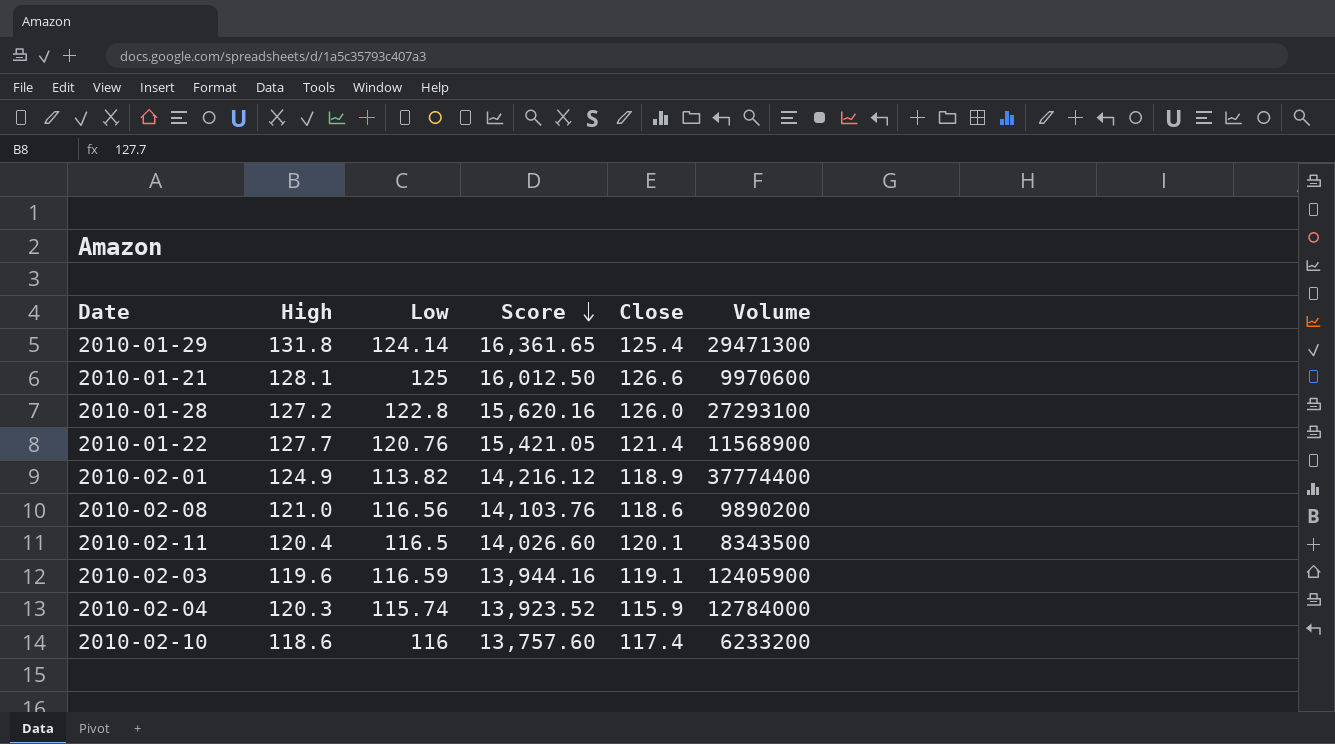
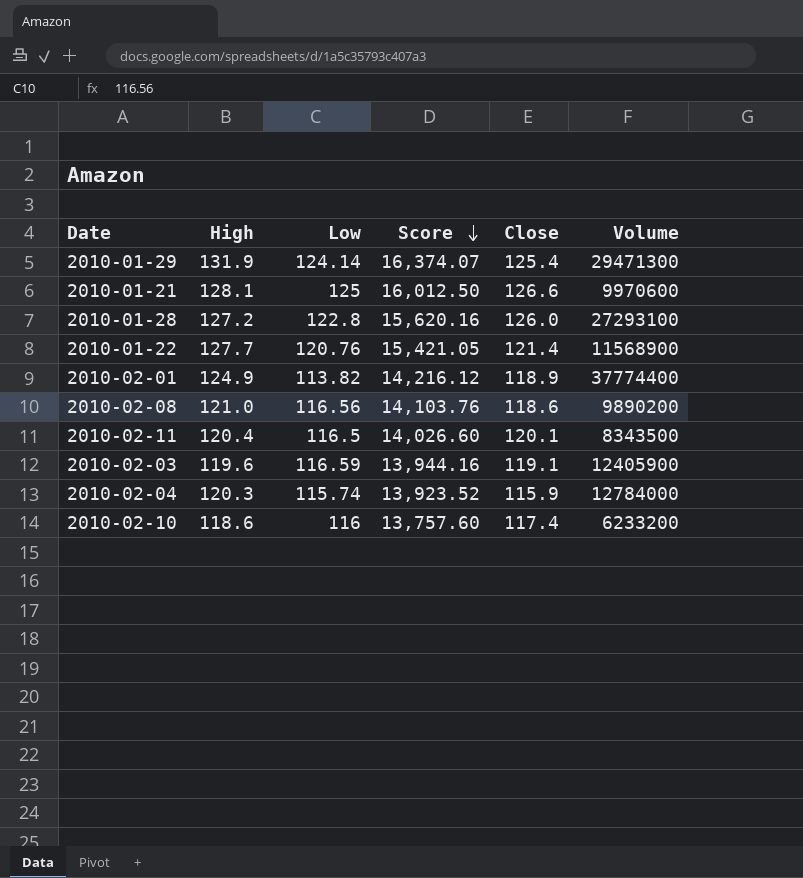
2010-01-29 | High: 131.8 -> 131.9
2010-01-29 | Score: 16,361.65 -> 16,374.07

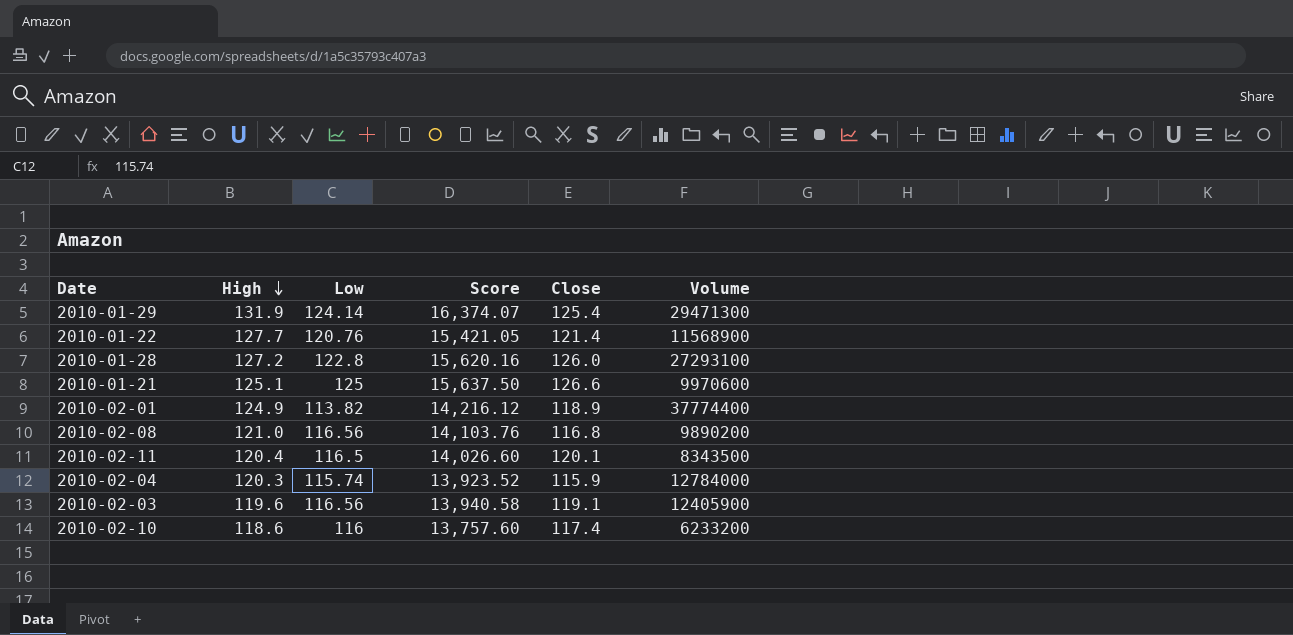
row order: Score descending -> High descending
2010-01-21 | High: 128.1 -> 125.1
2010-01-21 | Score: 16,012.50 -> 15,637.50
2010-02-08 | Close: 118.6 -> 116.8
2010-02-03 | Low: 116.59 -> 116.56
2010-02-03 | Score: 13,944.16 -> 13,940.58

